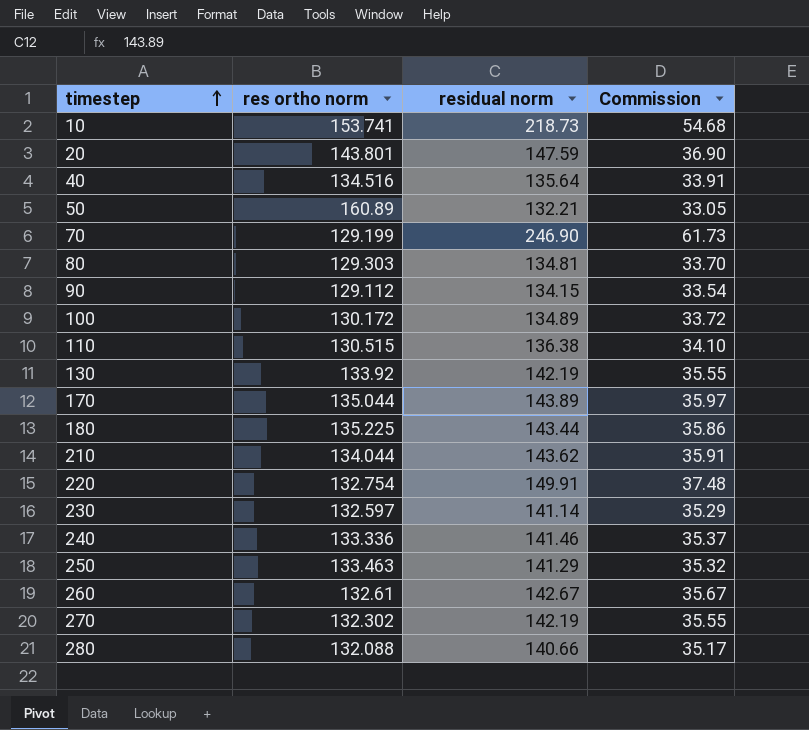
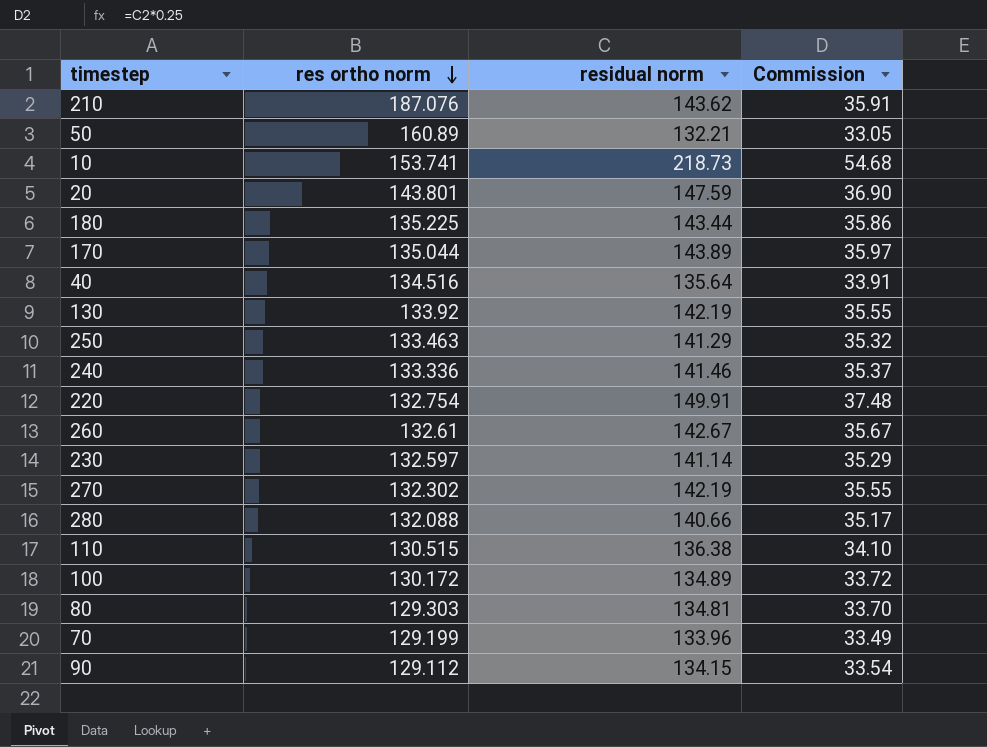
row order: timestep ascending -> res ortho norm descending
210 | res ortho norm: 134.044 -> 187.076
70 | residual norm: 246.90 -> 133.96
70 | Commission: 61.73 -> 33.49

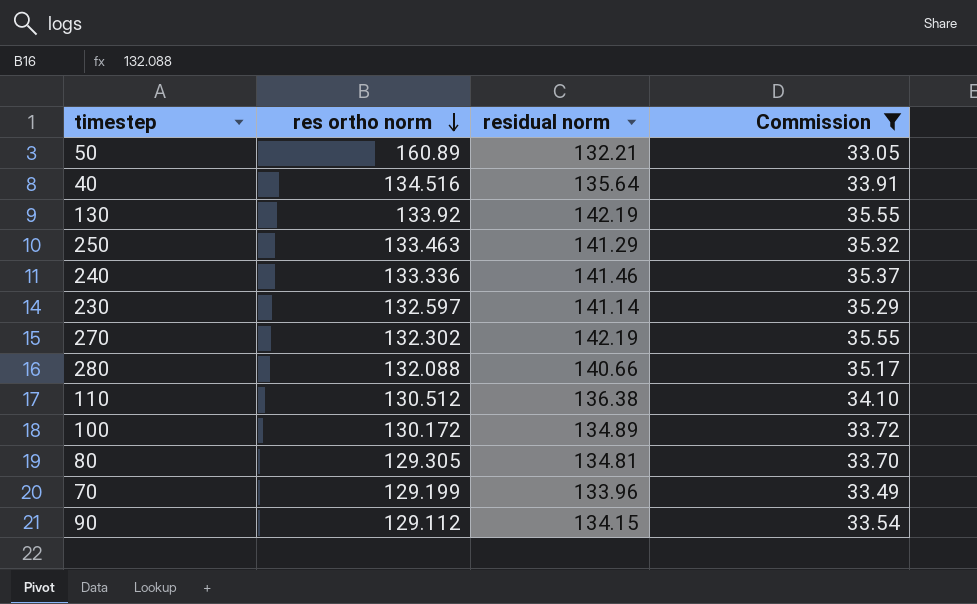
filter: none -> Commission <= 35.55
110 | res ortho norm: 130.515 -> 130.512
80 | res ortho norm: 129.303 -> 129.305

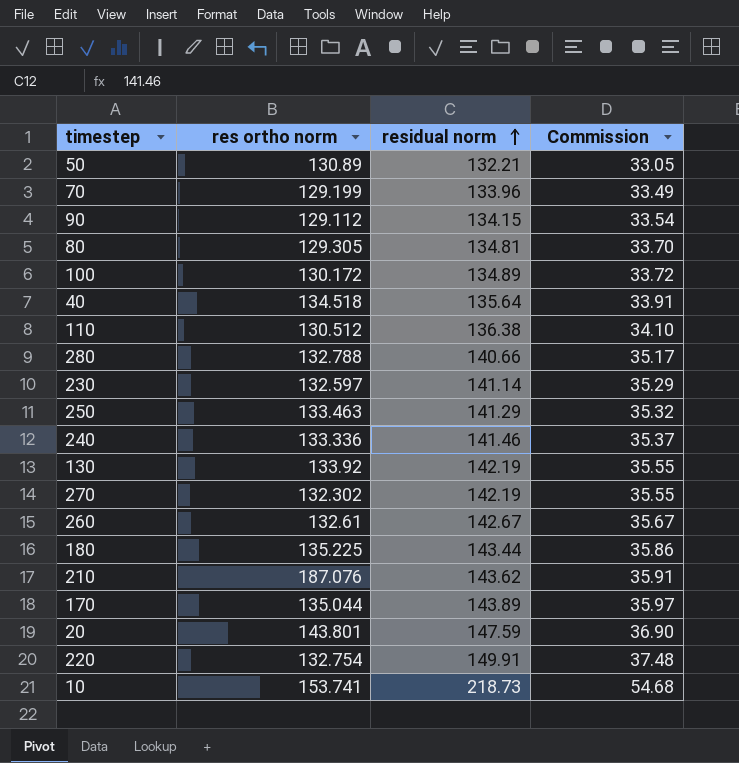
filter: Commission <= 35.55 -> none
row order: res ortho norm descending -> residual norm ascending
50 | res ortho norm: 160.89 -> 130.89
40 | res ortho norm: 134.516 -> 134.518
280 | res ortho norm: 132.088 -> 132.788

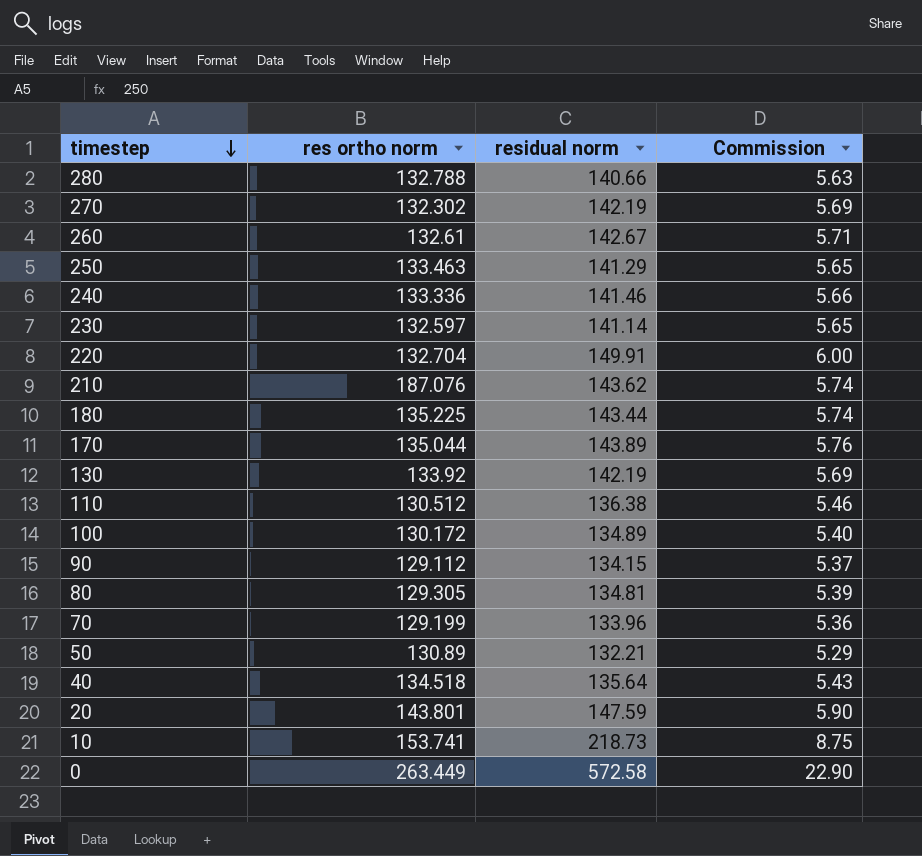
row order: residual norm ascending -> timestep descending
column Commission | formula: [residual norm] * 0.25 -> [residual norm] * 0.04
220 | res ortho norm: 132.754 -> 132.704
row 0: none -> 263.449 | 572.58 | 22.90

